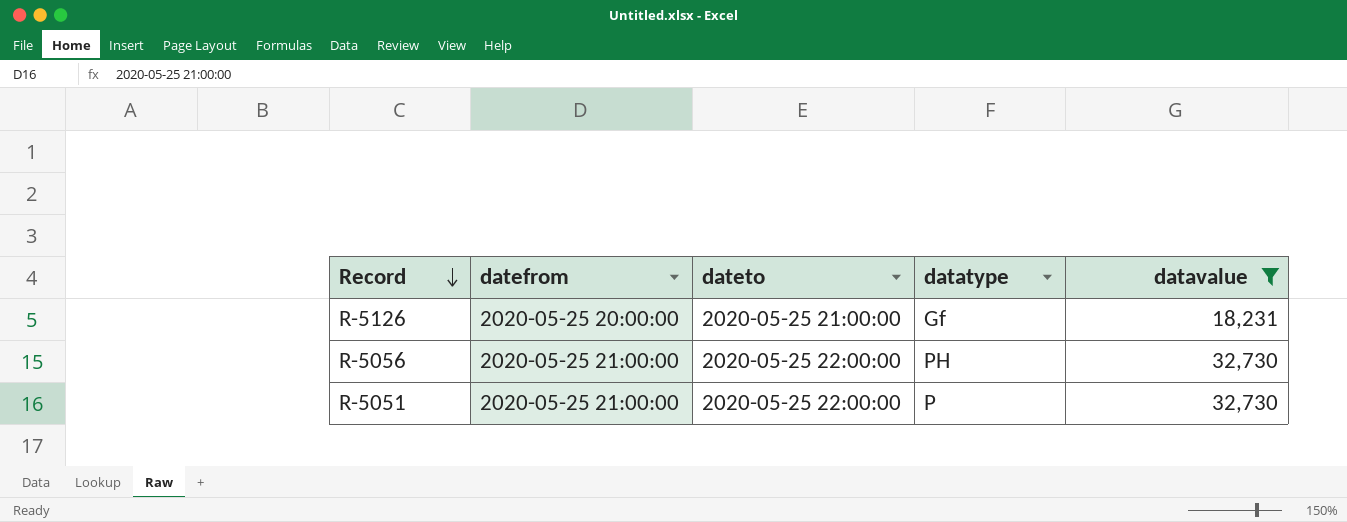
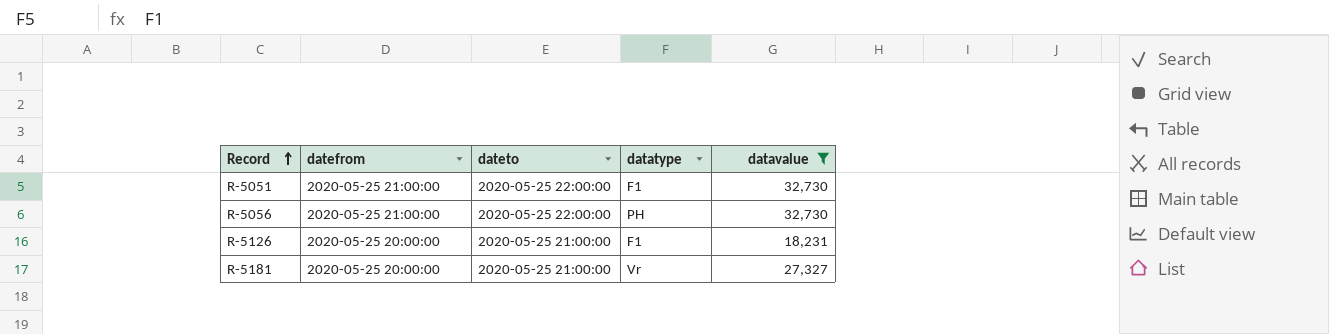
row order: Record descending -> Record ascending
R-5051 | datatype: P -> F1
R-5126 | datatype: Gf -> F1
row R-5181: none -> 2020-05-25 20:00:00 | 2020-05-25 21:00:00 | Vr | 27,327

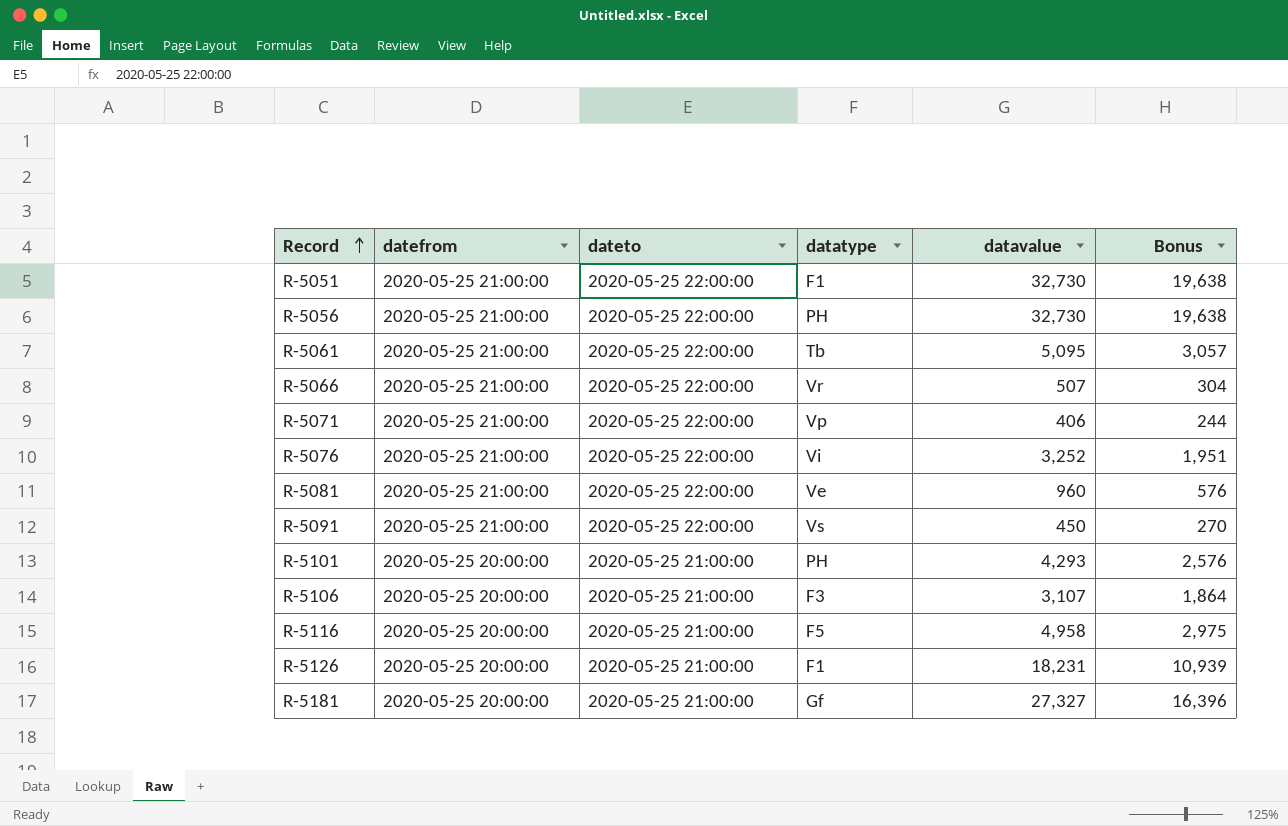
filter: datavalue >= 18,231 -> none
column Bonus | formula: none -> [datavalue] * 0.6
R-5181 | datatype: Vr -> Gf

